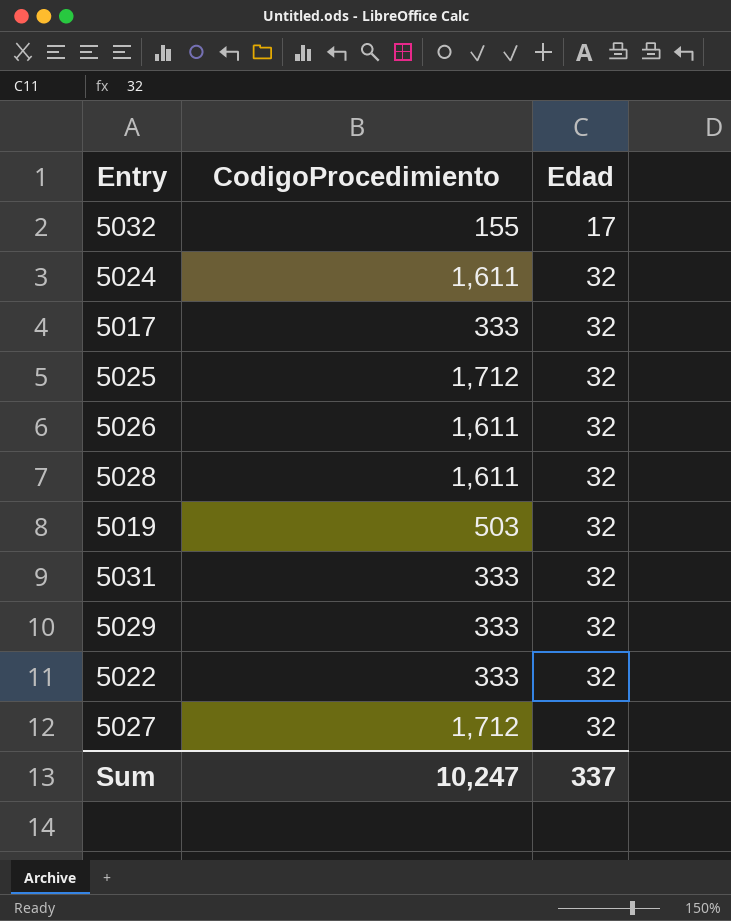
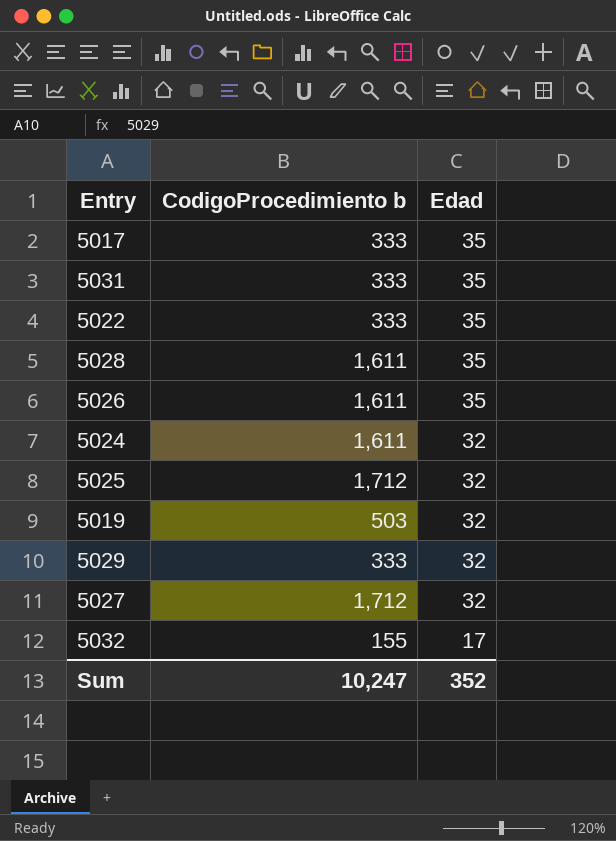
row order: Edad ascending -> Edad descending
column name: CodigoProcedimiento -> CodigoProcedimiento b
5017 | Edad: 32 -> 35
5031 | Edad: 32 -> 35
5022 | Edad: 32 -> 35
5028 | Edad: 32 -> 35
5026 | Edad: 32 -> 35
Sum | Edad: 337 -> 352

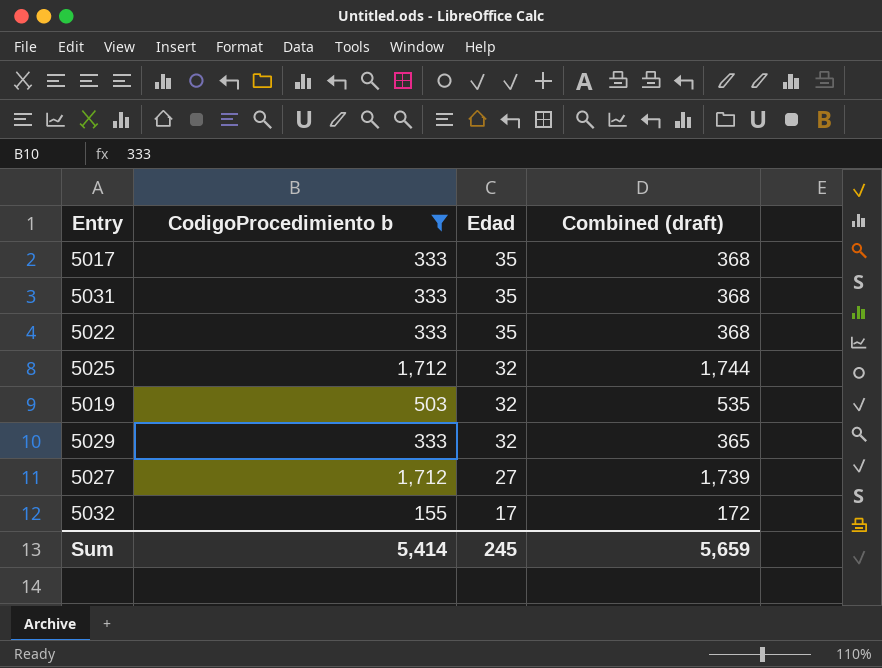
filter: none -> CodigoProcedimiento b != 1,611
column Combined (draft) | formula: none -> [CodigoProcedimiento b] + [Edad]
5027 | Edad: 32 -> 27
Sum | CodigoProcedimiento b: 10,247 -> 5,414
Sum | Edad: 352 -> 245

